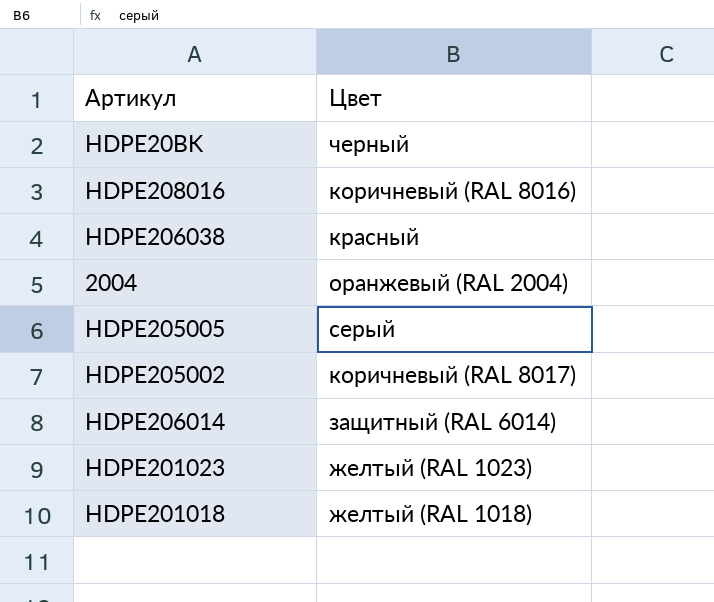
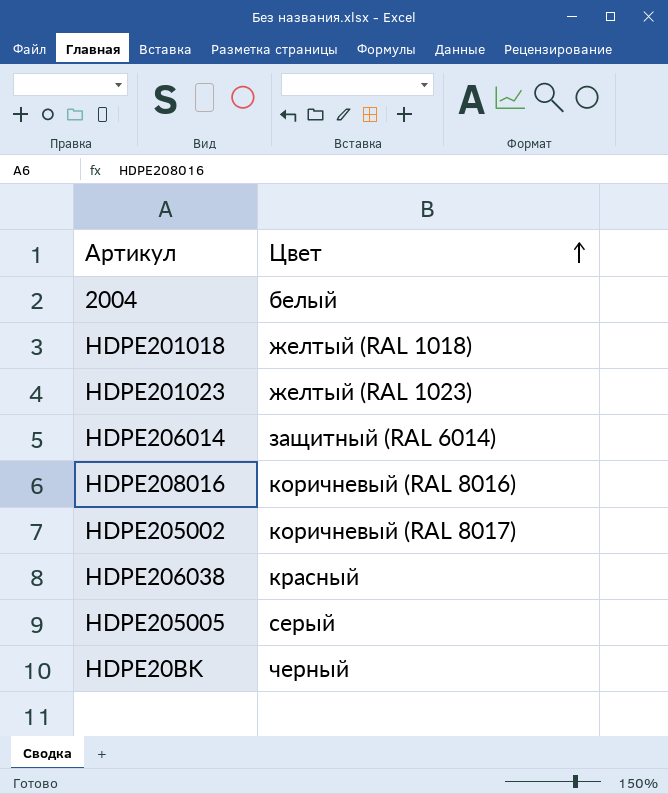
row order: none -> Цвет ascending
2004 | Цвет: оранжевый (RAL 2004) -> белый

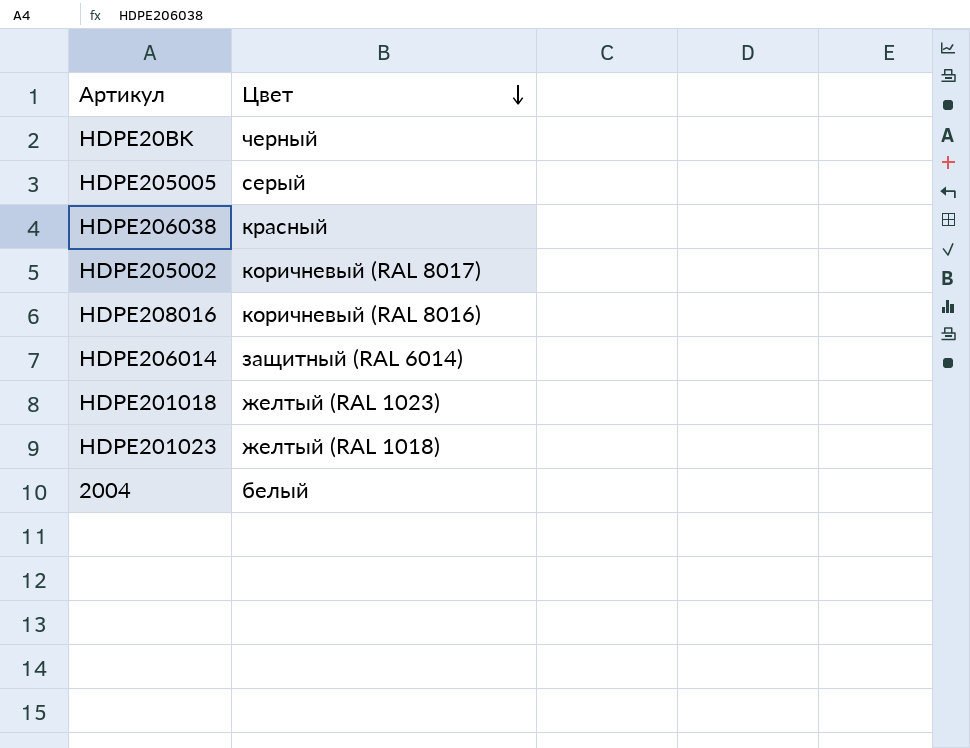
row order: Цвет ascending -> Цвет descending
HDPE201018 | Цвет: желтый (RAL 1018) -> желтый (RAL 1023)
HDPE201023 | Цвет: желтый (RAL 1023) -> желтый (RAL 1018)

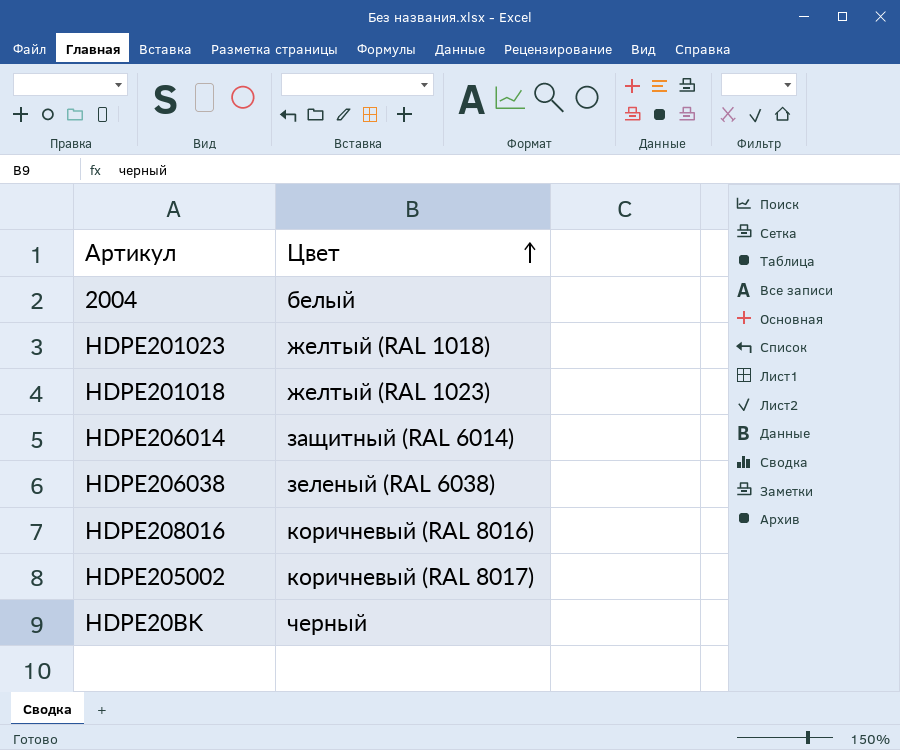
row order: Цвет descending -> Цвет ascending
row HDPE205005: серый -> none
HDPE206038 | Цвет: красный -> зеленый (RAL 6038)

